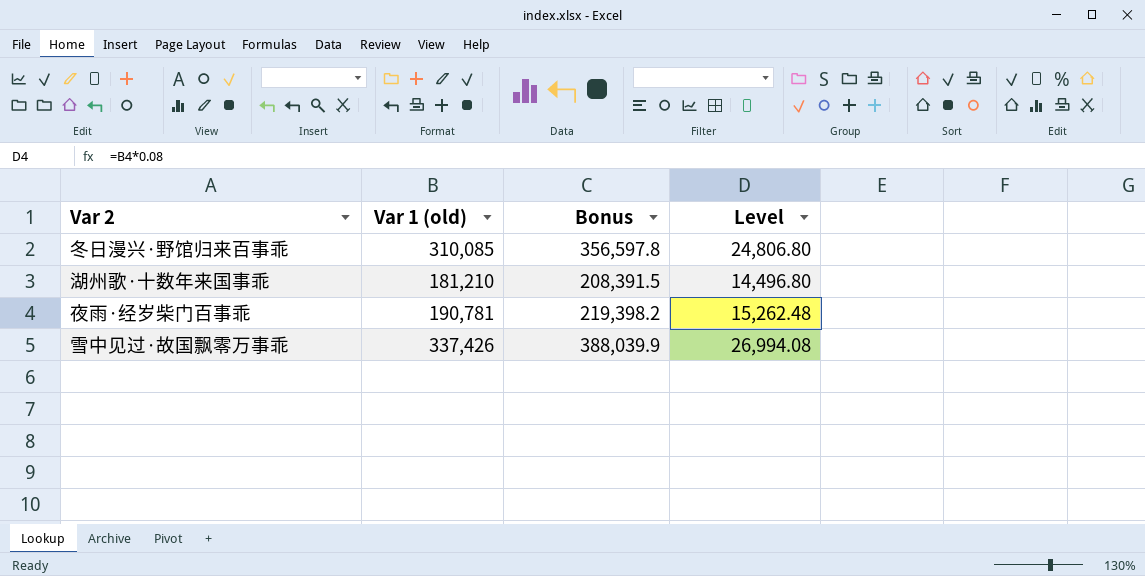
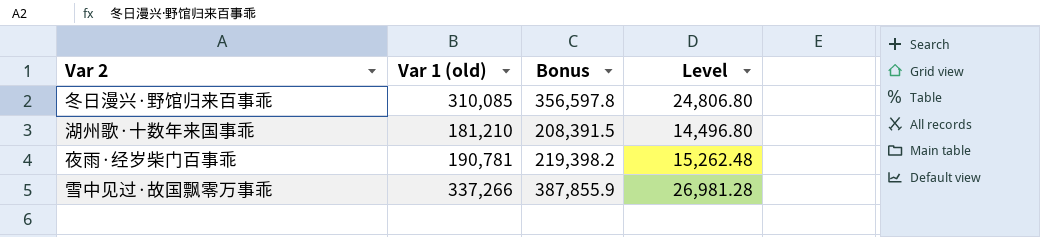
雪中见过·故国飘零万事乖 | Var 1 (old): 337,426 -> 337,266
雪中见过·故国飘零万事乖 | Bonus: 388,039.9 -> 387,855.9
雪中见过·故国飘零万事乖 | Level: 26,994.08 -> 26,981.28

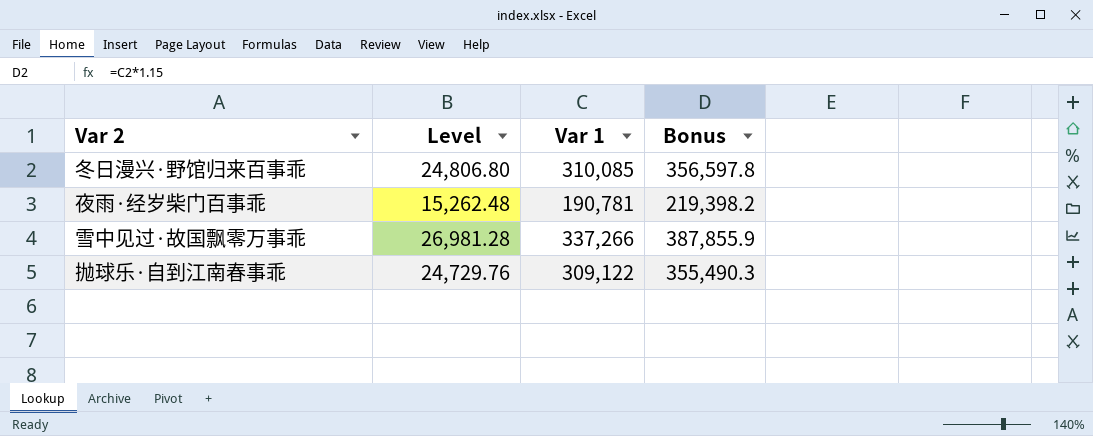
column Level | position: 4 -> 2
column name: Var 1 (old) -> Var 1
row 湖州歌·十数年来国事乖: 181,210 | 208,391.5 | 14,496.80 -> none
row 抛球乐·自到江南春事乖: none -> 24,729.76 | 309,122 | 355,490.3

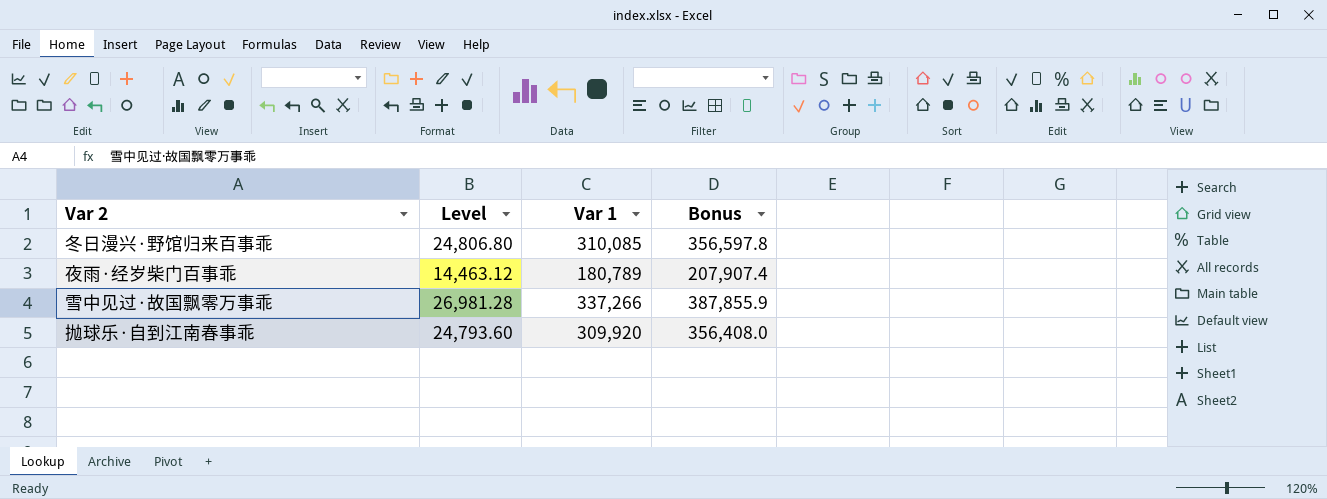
夜雨·经岁柴门百事乖 | Level: 15,262.48 -> 14,463.12
夜雨·经岁柴门百事乖 | Var 1: 190,781 -> 180,789
夜雨·经岁柴门百事乖 | Bonus: 219,398.2 -> 207,907.4
抛球乐·自到江南春事乖 | Level: 24,729.76 -> 24,793.60
抛球乐·自到江南春事乖 | Var 1: 309,122 -> 309,920
抛球乐·自到江南春事乖 | Bonus: 355,490.3 -> 356,408.0

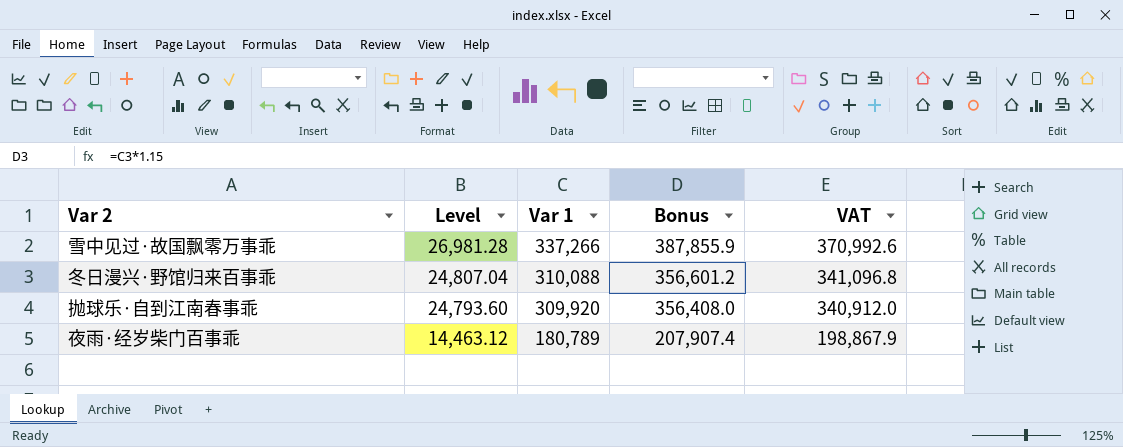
row order: none -> Level descending
column VAT | formula: none -> [Var 1] * 1.1
冬日漫兴·野馆归来百事乖 | Level: 24,806.80 -> 24,807.04
冬日漫兴·野馆归来百事乖 | Var 1: 310,085 -> 310,088
冬日漫兴·野馆归来百事乖 | Bonus: 356,597.8 -> 356,601.2

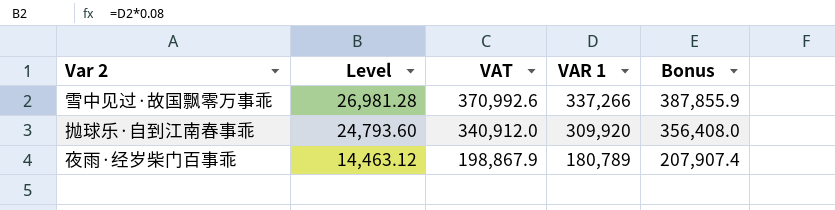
column VAT | position: 5 -> 3
column name: Var 1 -> VAR 1
row 冬日漫兴·野馆归来百事乖: 24,807.04 | 310,088 | 356,601.2 | 341,096.8 -> none

